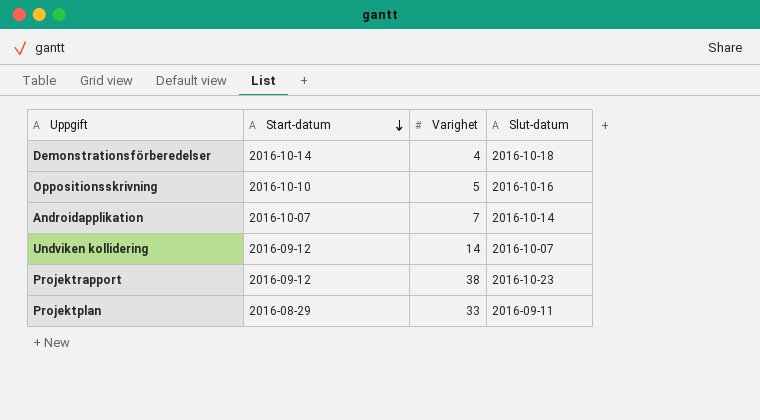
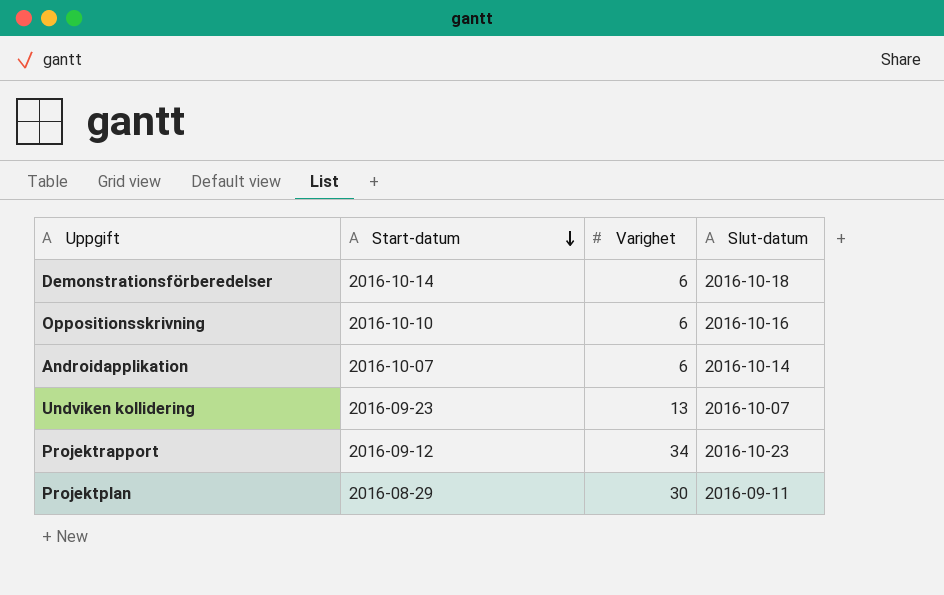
Demonstrationsförberedelser | Varighet: 4 -> 6
Oppositionsskrivning | Varighet: 5 -> 6
Androidapplikation | Varighet: 7 -> 6
Undviken kollidering | Start-datum: 2016-09-12 -> 2016-09-23
Undviken kollidering | Varighet: 14 -> 13
Projektrapport | Varighet: 38 -> 34
Projektplan | Varighet: 33 -> 30

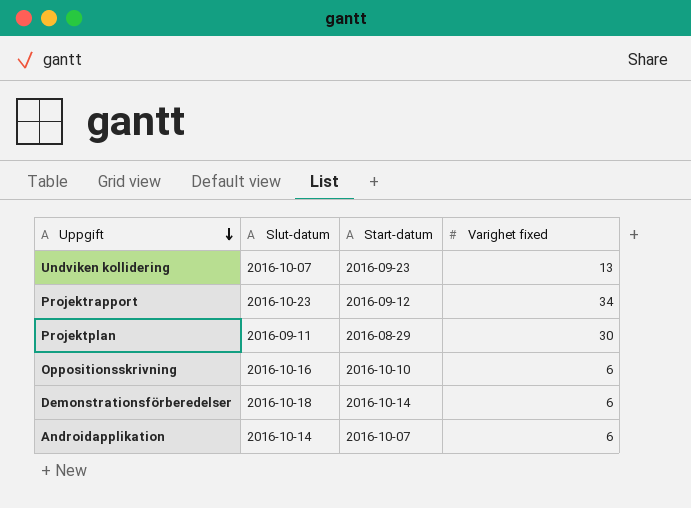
row order: Start-datum descending -> Uppgift descending
column Slut-datum | position: 4 -> 2
column name: Varighet -> Varighet fixed

